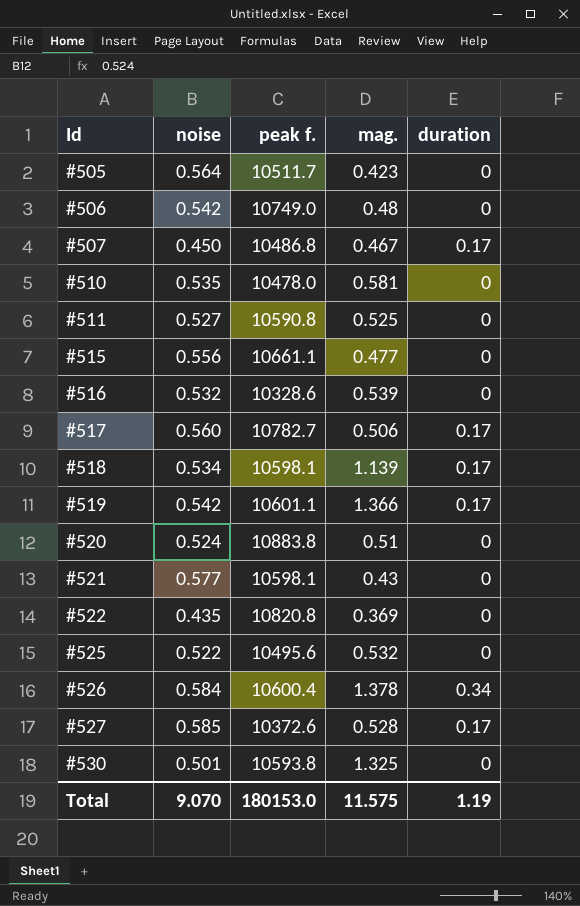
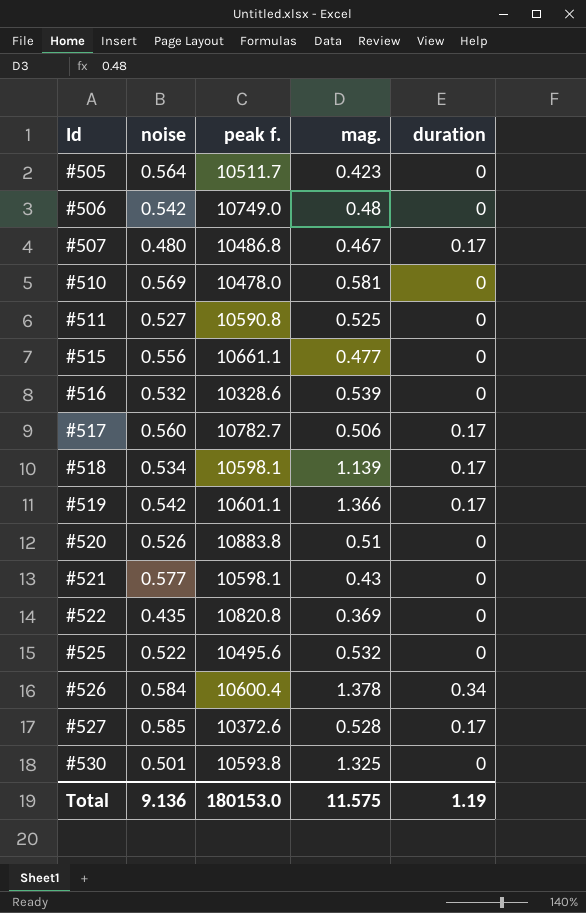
#507 | noise: 0.450 -> 0.480
#510 | noise: 0.535 -> 0.569
#520 | noise: 0.524 -> 0.526
Total | noise: 9.070 -> 9.136

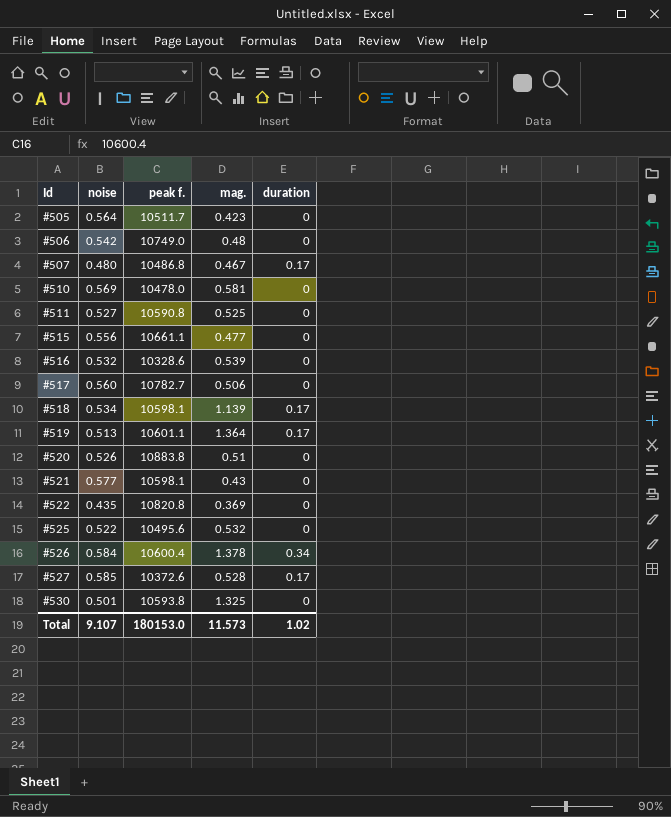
#517 | duration: 0.17 -> 0
#519 | noise: 0.542 -> 0.513
#519 | mag.: 1.366 -> 1.364
Total | noise: 9.136 -> 9.107
Total | mag.: 11.575 -> 11.573
Total | duration: 1.19 -> 1.02

